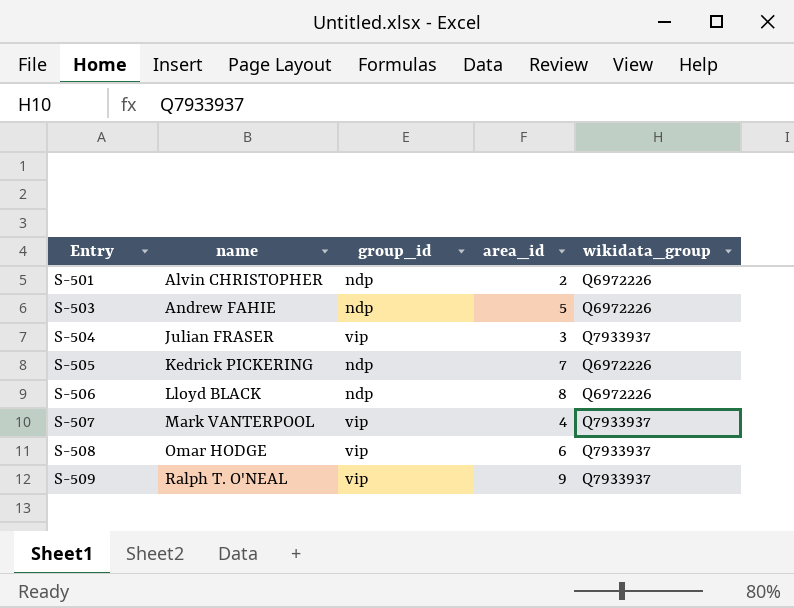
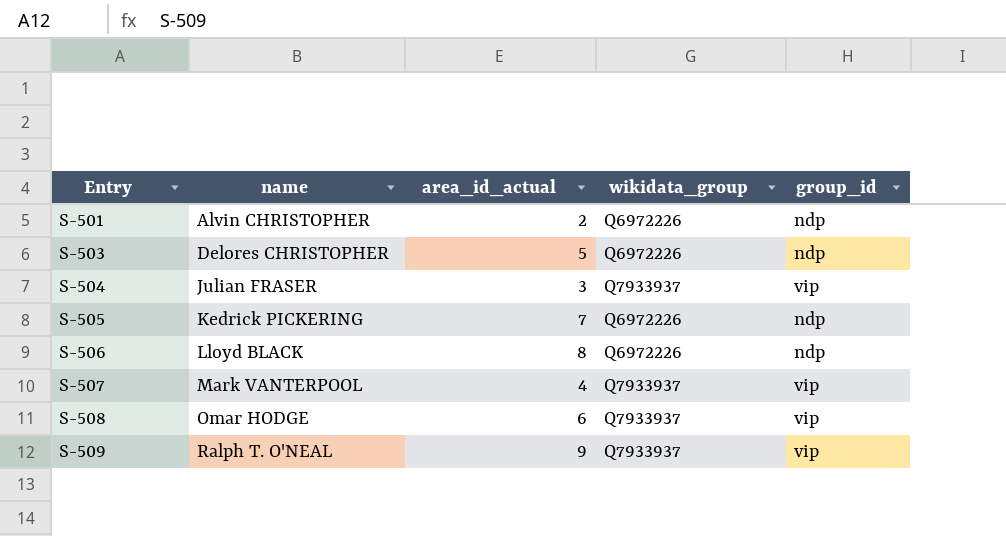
column name: area_id -> area_id_actual
column group_id | position: 3 -> 5
S-503 | name: Andrew FAHIE -> Delores CHRISTOPHER

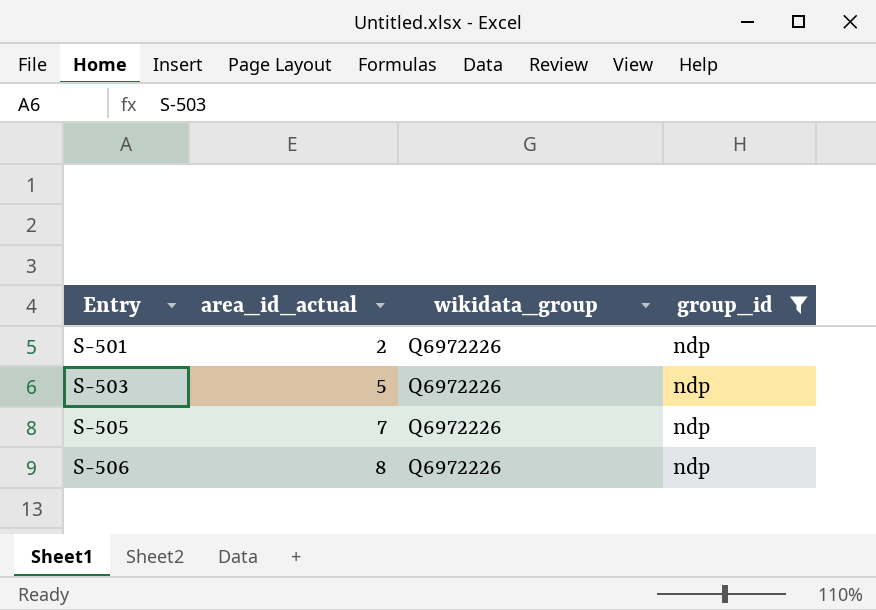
filter: none -> group_id = ndp
column name | position: 2 -> none

